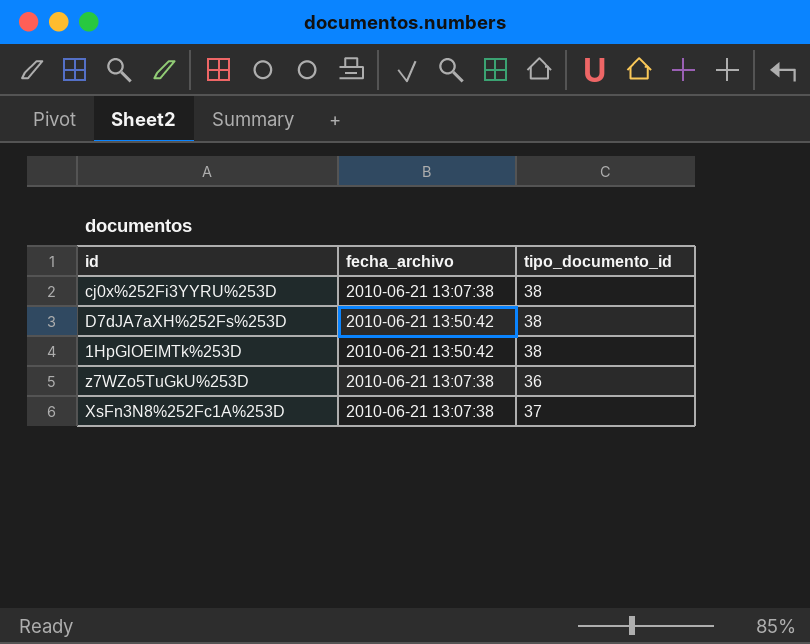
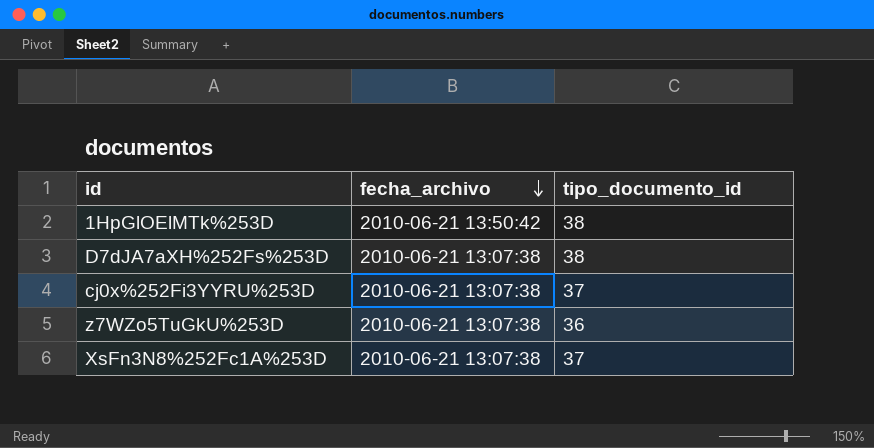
row order: none -> fecha_archivo descending
D7dJA7aXH%252Fs%253D | fecha_archivo: 2010-06-21 13:50:42 -> 2010-06-21 13:07:38
cj0x%252Fi3YYRU%253D | tipo_documento_id: 38 -> 37

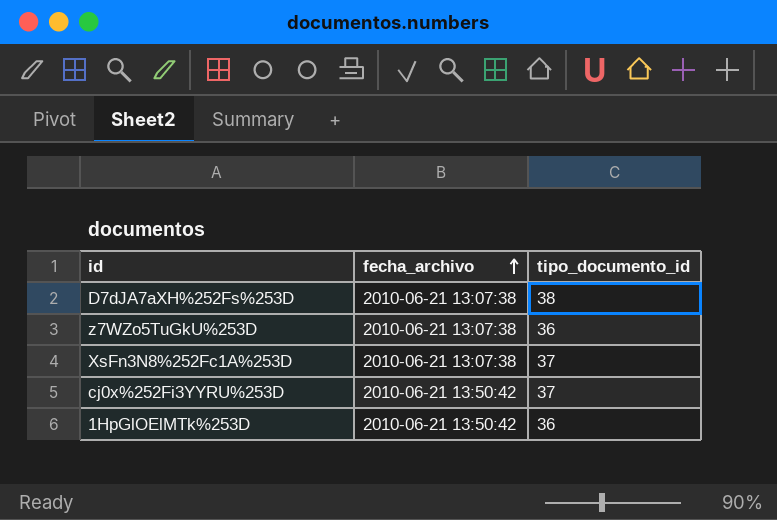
row order: fecha_archivo descending -> fecha_archivo ascending
cj0x%252Fi3YYRU%253D | fecha_archivo: 2010-06-21 13:07:38 -> 2010-06-21 13:50:42
1HpGlOElMTk%253D | tipo_documento_id: 38 -> 36

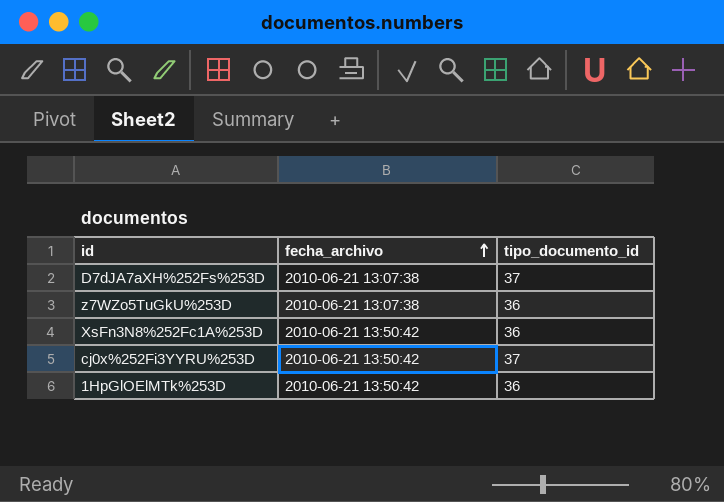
D7dJA7aXH%252Fs%253D | tipo_documento_id: 38 -> 37
XsFn3N8%252Fc1A%253D | fecha_archivo: 2010-06-21 13:07:38 -> 2010-06-21 13:50:42
XsFn3N8%252Fc1A%253D | tipo_documento_id: 37 -> 36

